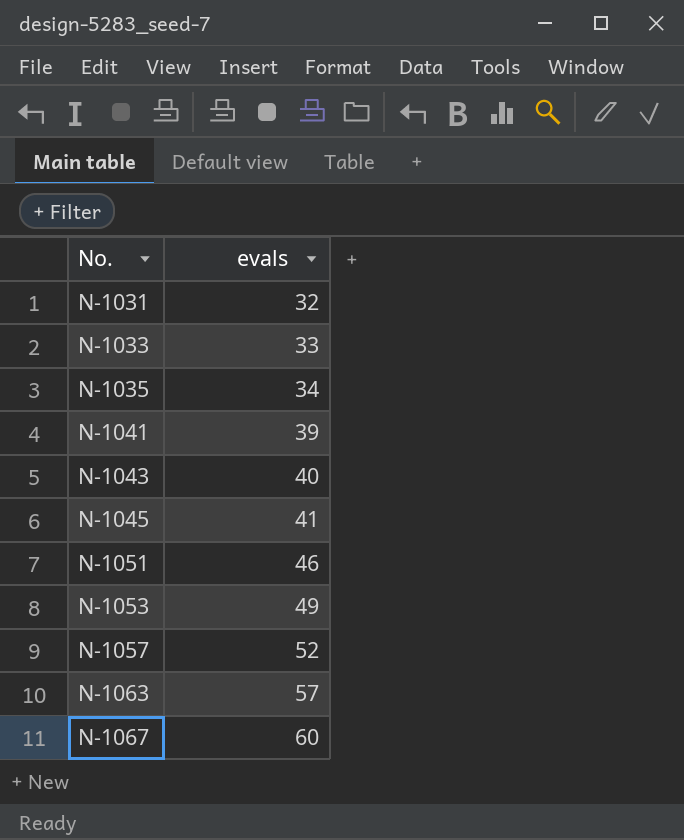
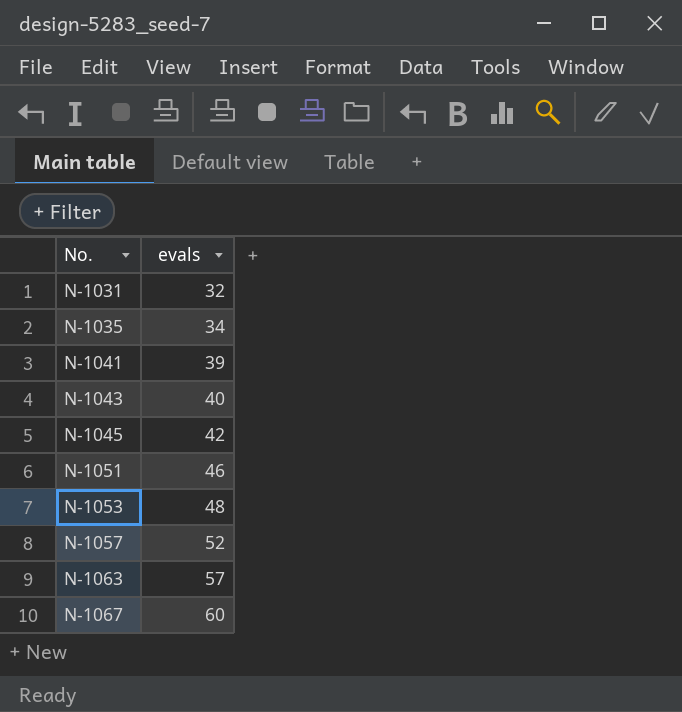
row N-1033: 33 -> none
N-1045 | evals: 41 -> 42
N-1053 | evals: 49 -> 48

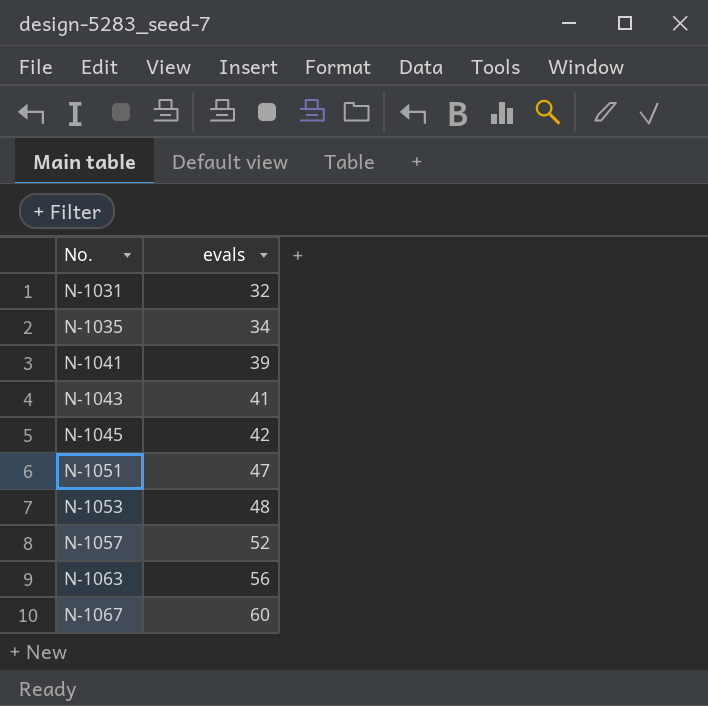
N-1043 | evals: 40 -> 41
N-1051 | evals: 46 -> 47
N-1063 | evals: 57 -> 56

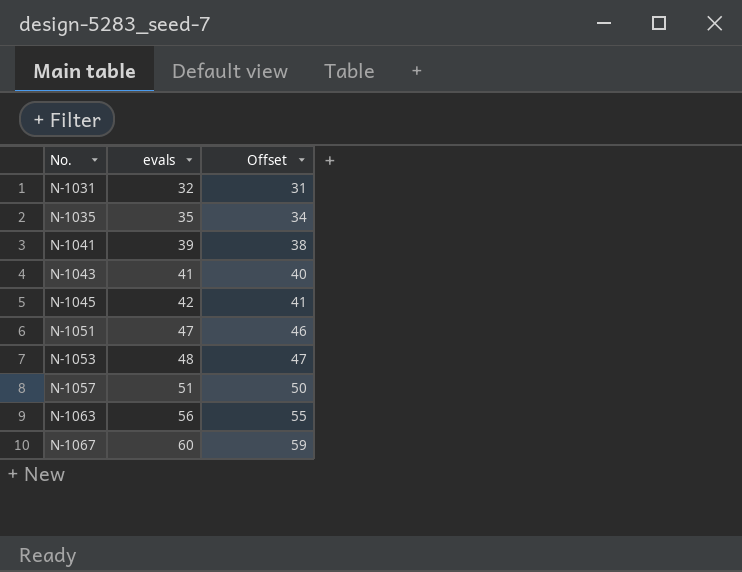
column Offset | formula: none -> [evals] - 1
N-1035 | evals: 34 -> 35
N-1057 | evals: 52 -> 51

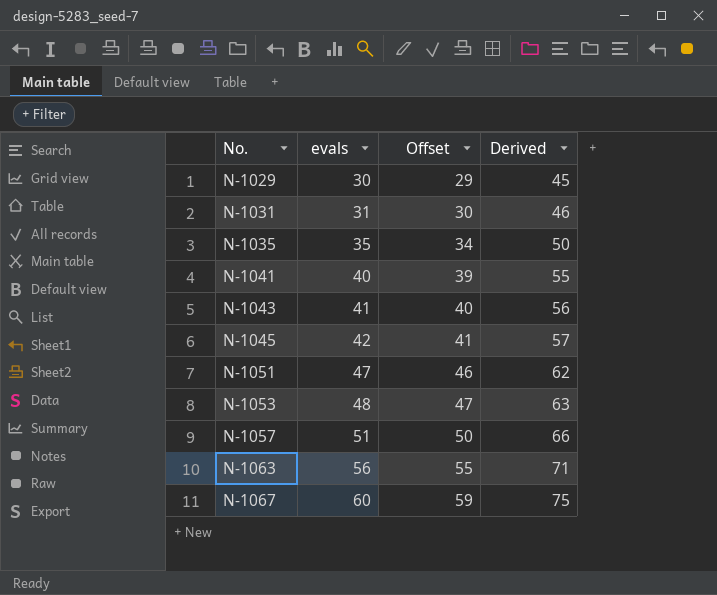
column Derived | formula: none -> [evals] + 15
row N-1029: none -> 30 | 29 | 45
N-1031 | evals: 32 -> 31
N-1031 | Offset: 31 -> 30
N-1041 | evals: 39 -> 40
N-1041 | Offset: 38 -> 39

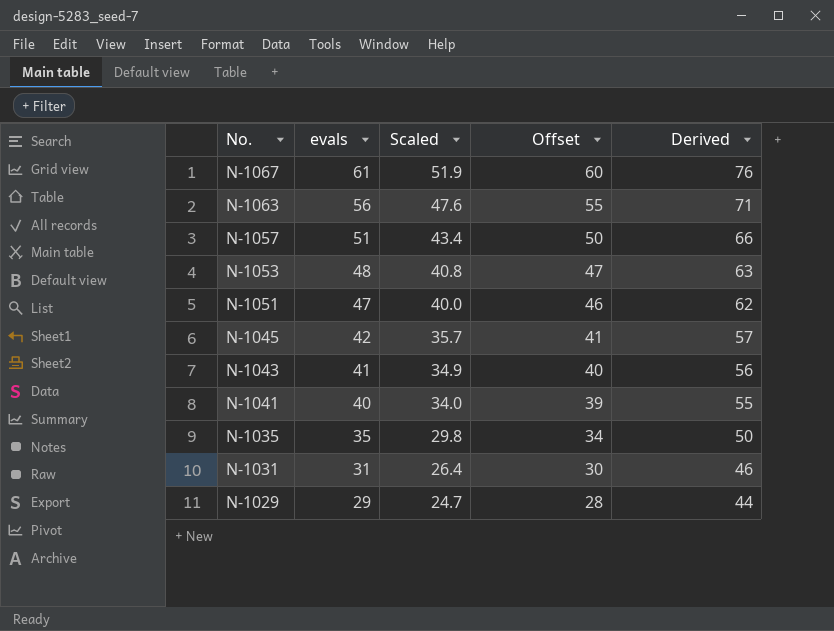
row order: No. ascending -> No. descending
column Scaled | formula: none -> [evals] * 0.85
N-1067 | evals: 60 -> 61
N-1067 | Offset: 59 -> 60
N-1067 | Derived: 75 -> 76
N-1029 | evals: 30 -> 29
N-1029 | Offset: 29 -> 28
N-1029 | Derived: 45 -> 44

